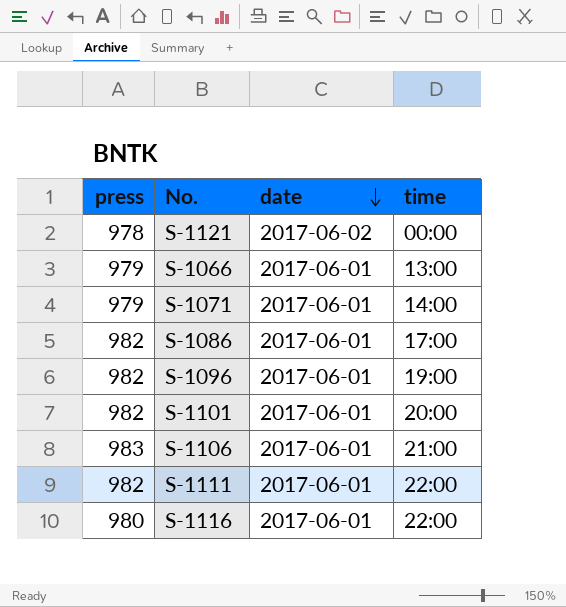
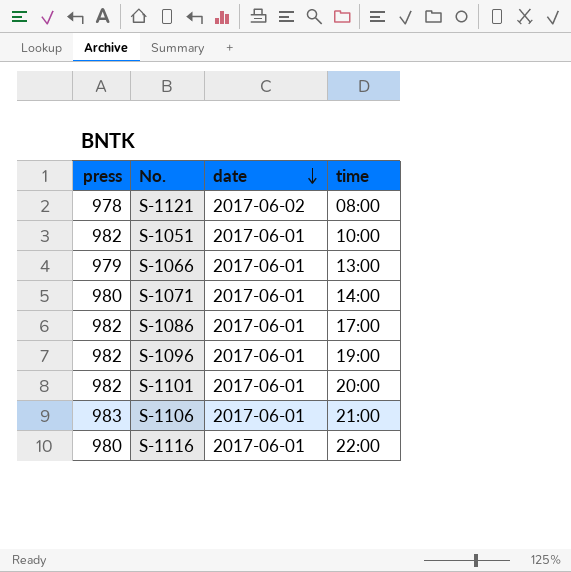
row S-1111: 982 | 2017-06-01 | 22:00 -> none
S-1121 | time: 00:00 -> 08:00
row S-1051: none -> 982 | 2017-06-01 | 10:00
S-1071 | press: 979 -> 980

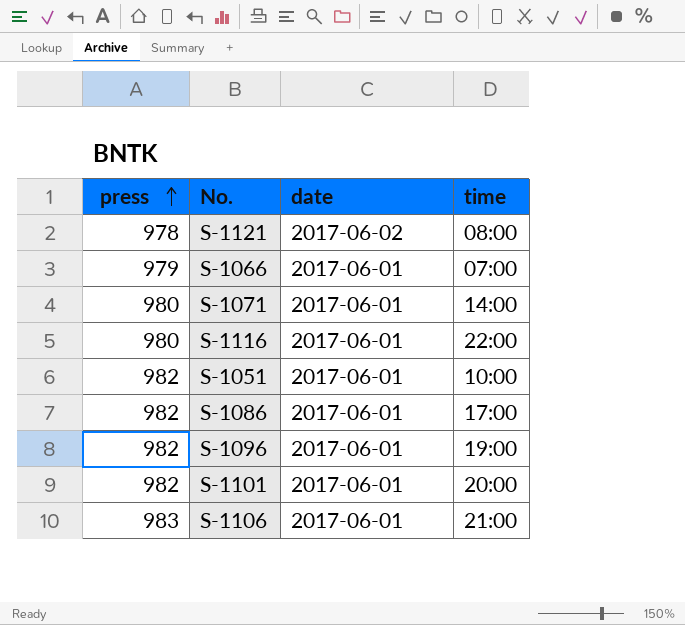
row order: date descending -> press ascending
S-1066 | time: 13:00 -> 07:00

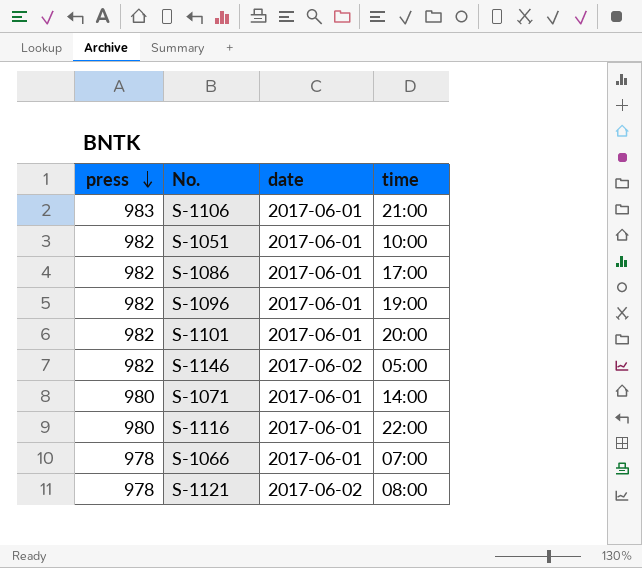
row order: press ascending -> press descending
row S-1146: none -> 982 | 2017-06-02 | 05:00
S-1066 | press: 979 -> 978

